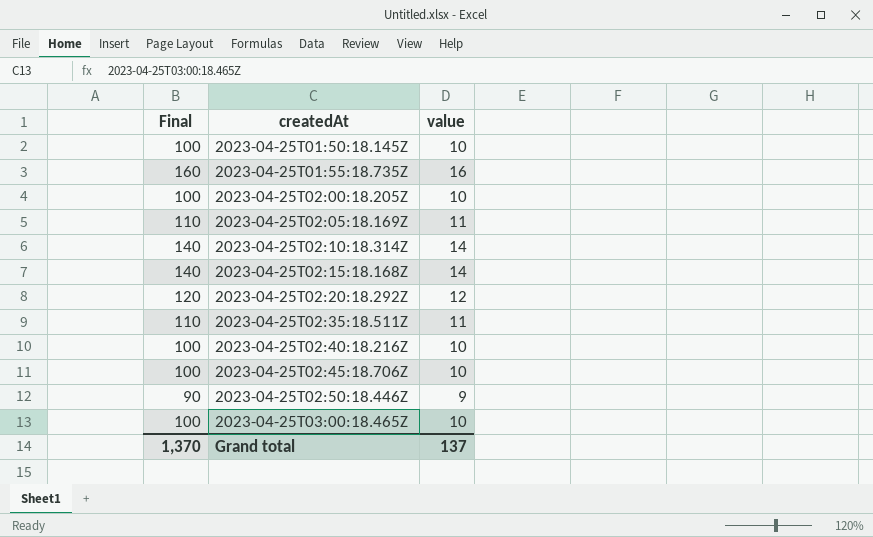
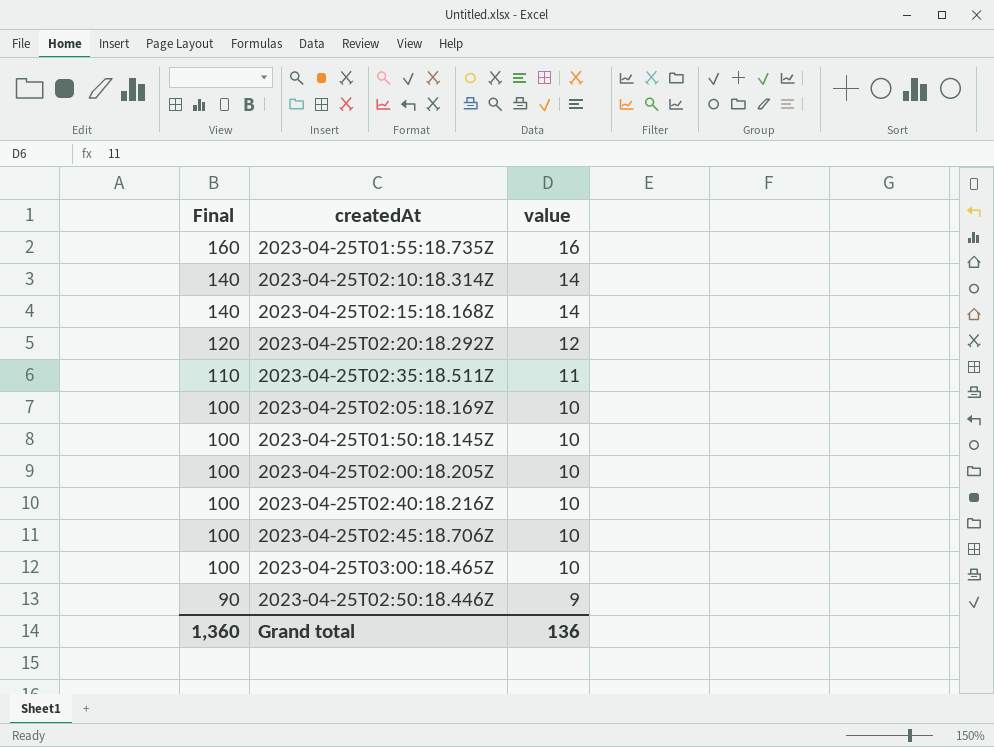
row order: createdAt ascending -> Final descending
2023-04-25T02:05:18.169Z | Final: 110 -> 100
2023-04-25T02:05:18.169Z | value: 11 -> 10
Grand total | Final: 1,370 -> 1,360
Grand total | value: 137 -> 136

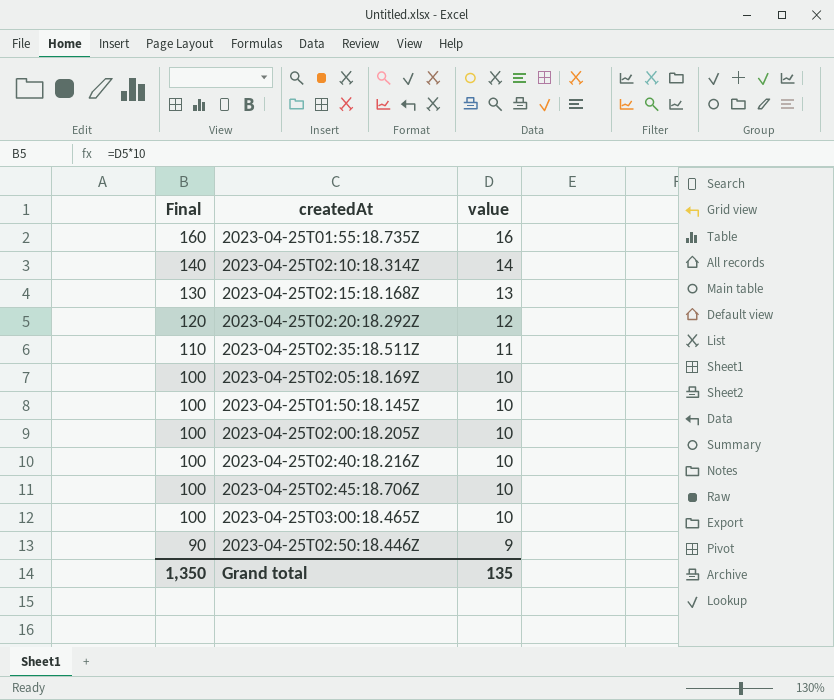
2023-04-25T02:15:18.168Z | Final: 140 -> 130
2023-04-25T02:15:18.168Z | value: 14 -> 13
Grand total | Final: 1,360 -> 1,350
Grand total | value: 136 -> 135

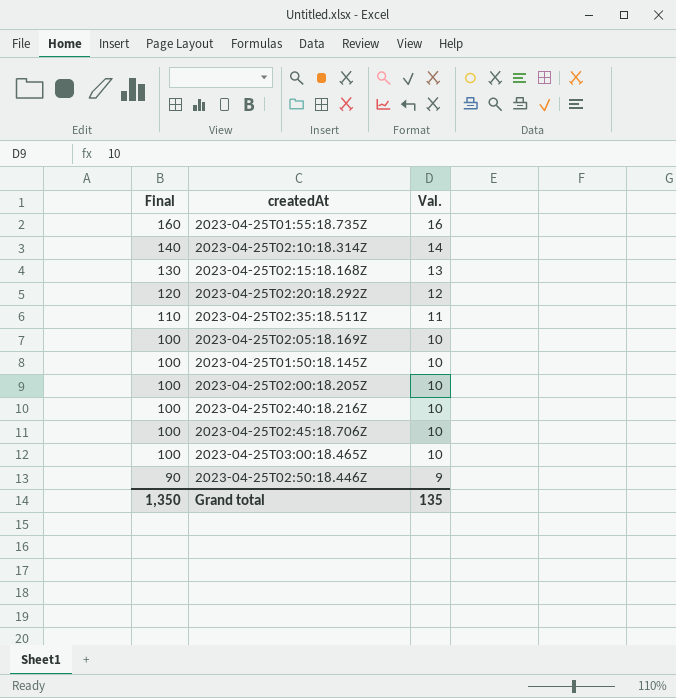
column name: value -> Val.

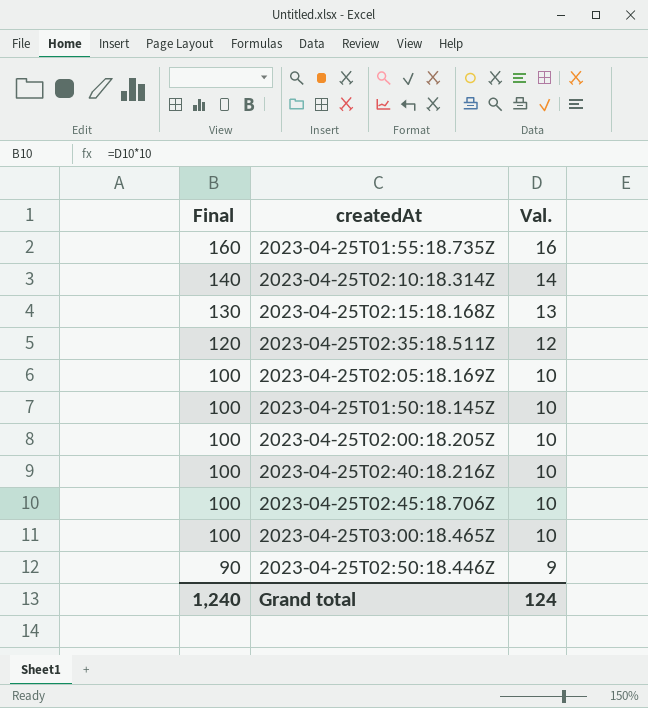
row 2023-04-25T02:20:18.292Z: 120 | 12 -> none
2023-04-25T02:35:18.511Z | Final: 110 -> 120
2023-04-25T02:35:18.511Z | Val.: 11 -> 12
Grand total | Final: 1,350 -> 1,240
Grand total | Val.: 135 -> 124

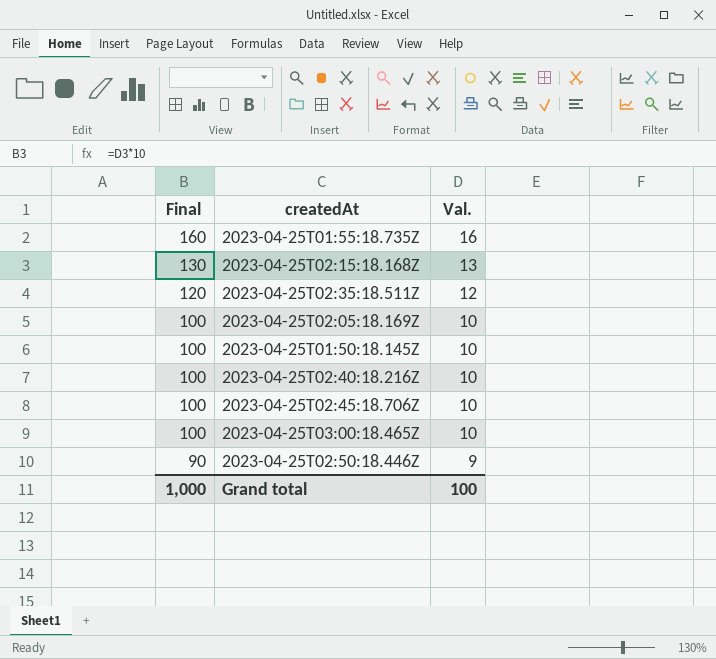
row 2023-04-25T02:10:18.314Z: 140 | 14 -> none
row 2023-04-25T02:00:18.205Z: 100 | 10 -> none
Grand total | Final: 1,240 -> 1,000
Grand total | Val.: 124 -> 100

